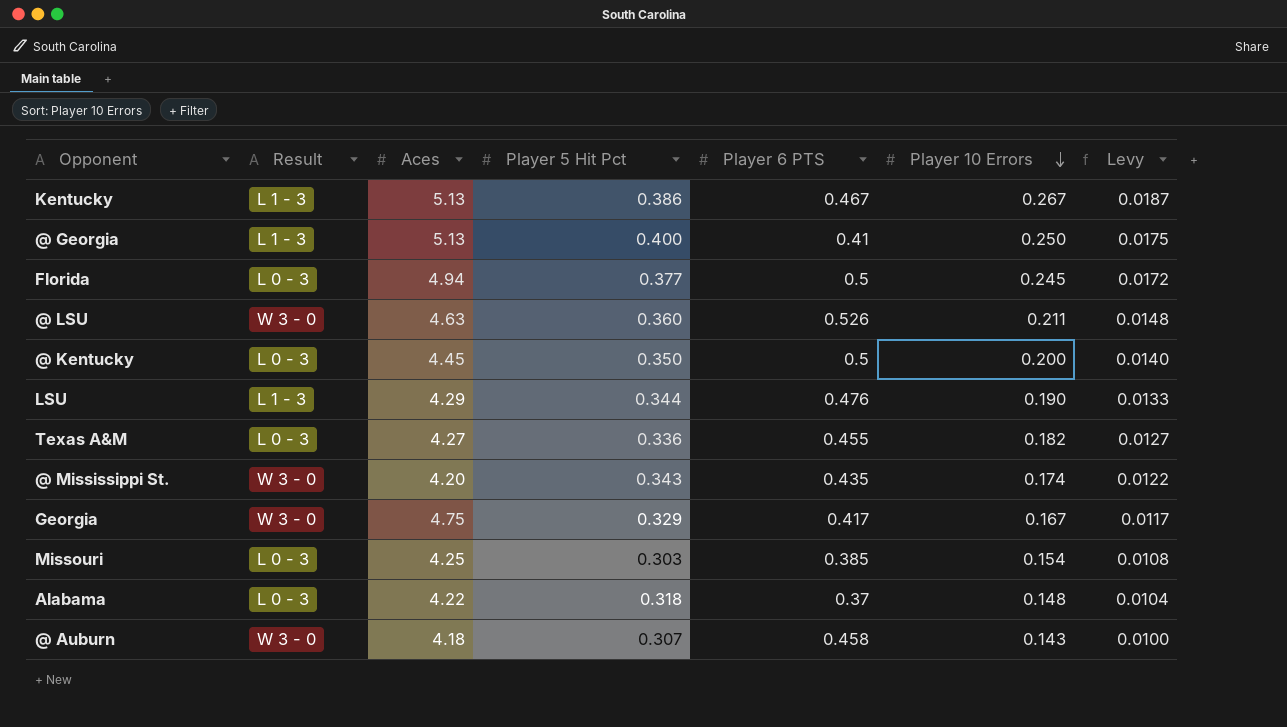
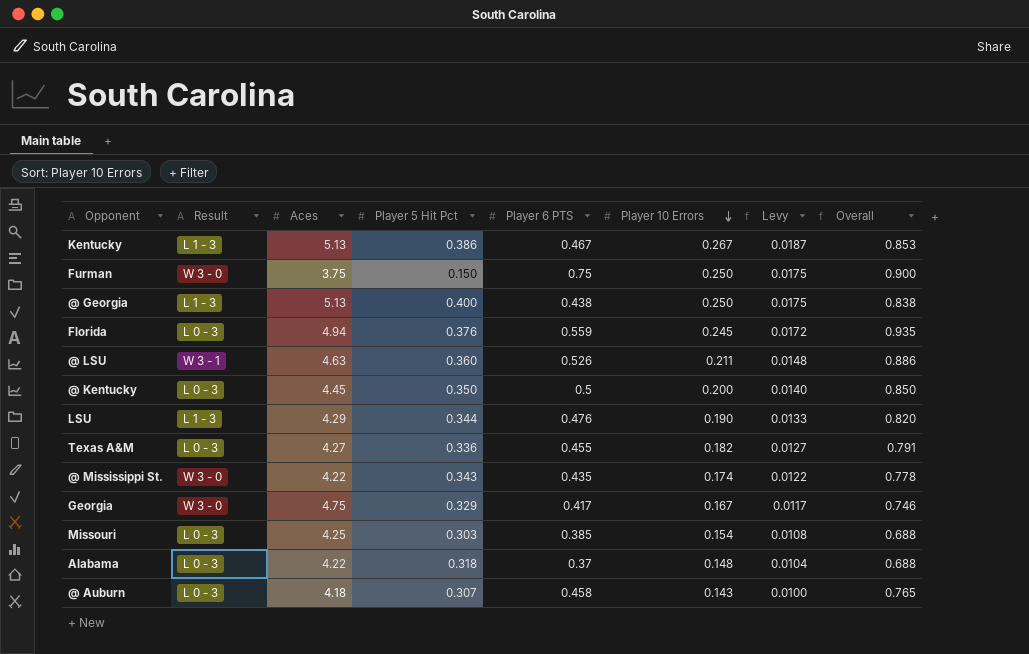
column Overall | formula: none -> [Player 5 Hit Pct] + [Player 6 PTS]
row Furman: none -> W 3 - 0 | 3.75 | 0.150 | 0.75 | 0.250 | 0.0175 | 0.900
@ Georgia | Player 6 PTS: 0.41 -> 0.438
Florida | Player 5 Hit Pct: 0.377 -> 0.376
Florida | Player 6 PTS: 0.5 -> 0.559
@ LSU | Result: W 3 - 0 -> W 3 - 1
@ Mississippi St. | Aces: 4.20 -> 4.22
@ Auburn | Result: W 3 - 0 -> L 0 - 3

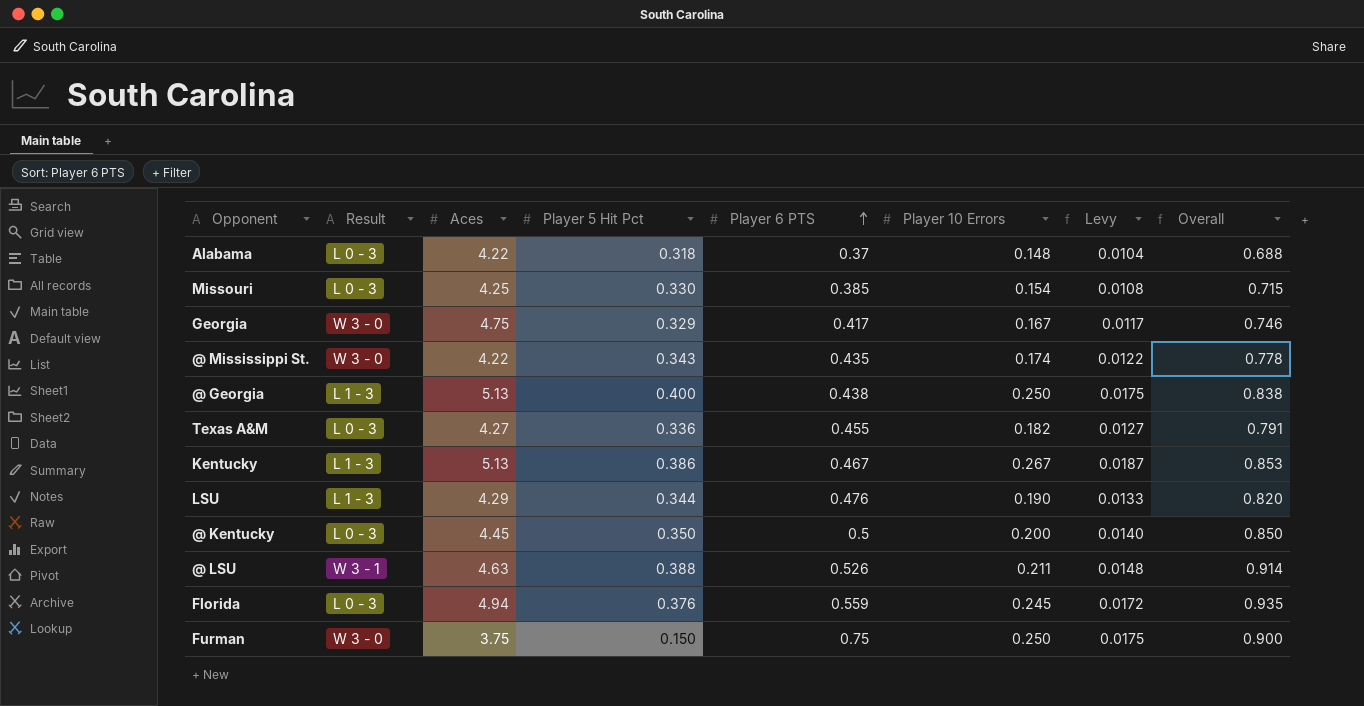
row order: Player 10 Errors descending -> Player 6 PTS ascending
row @ Auburn: L 0 - 3 | 4.18 | 0.307 | 0.458 | 0.143 | 0.0100 | 0.765 -> none
Missouri | Player 5 Hit Pct: 0.303 -> 0.330
Missouri | Overall: 0.688 -> 0.715
@ LSU | Player 5 Hit Pct: 0.360 -> 0.388
@ LSU | Overall: 0.886 -> 0.914

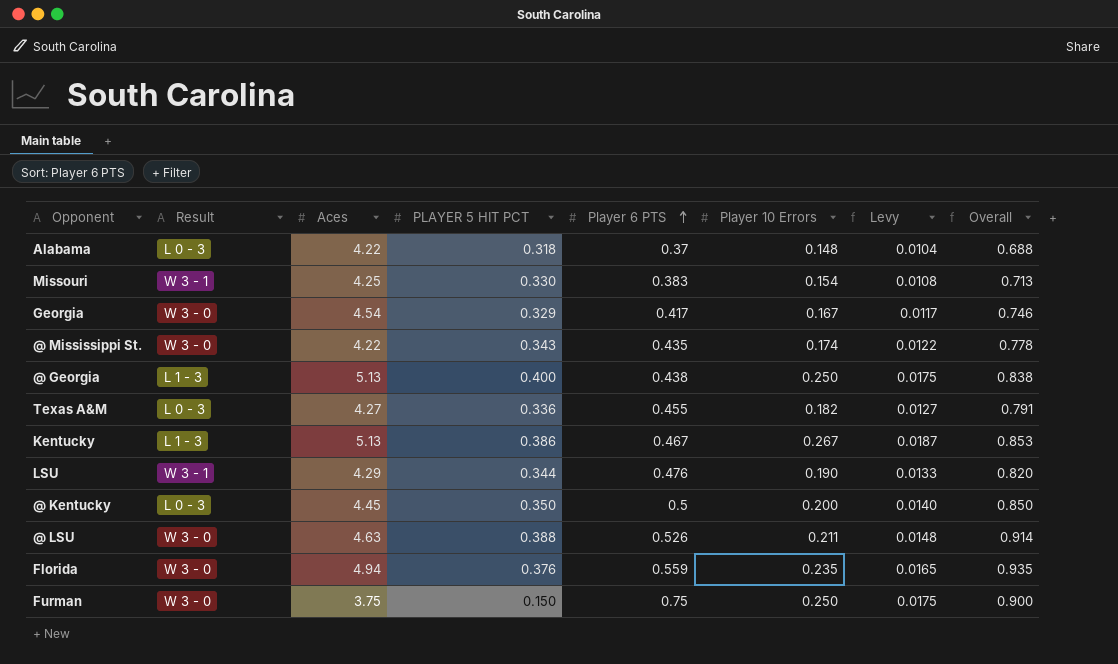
column name: Player 5 Hit Pct -> PLAYER 5 HIT PCT
Missouri | Result: L 0 - 3 -> W 3 - 1
Missouri | Player 6 PTS: 0.385 -> 0.383
Missouri | Overall: 0.715 -> 0.713
Georgia | Aces: 4.75 -> 4.54
LSU | Result: L 1 - 3 -> W 3 - 1
@ LSU | Result: W 3 - 1 -> W 3 - 0
Florida | Result: L 0 - 3 -> W 3 - 0
Florida | Player 10 Errors: 0.245 -> 0.235
Florida | Levy: 0.0172 -> 0.0165

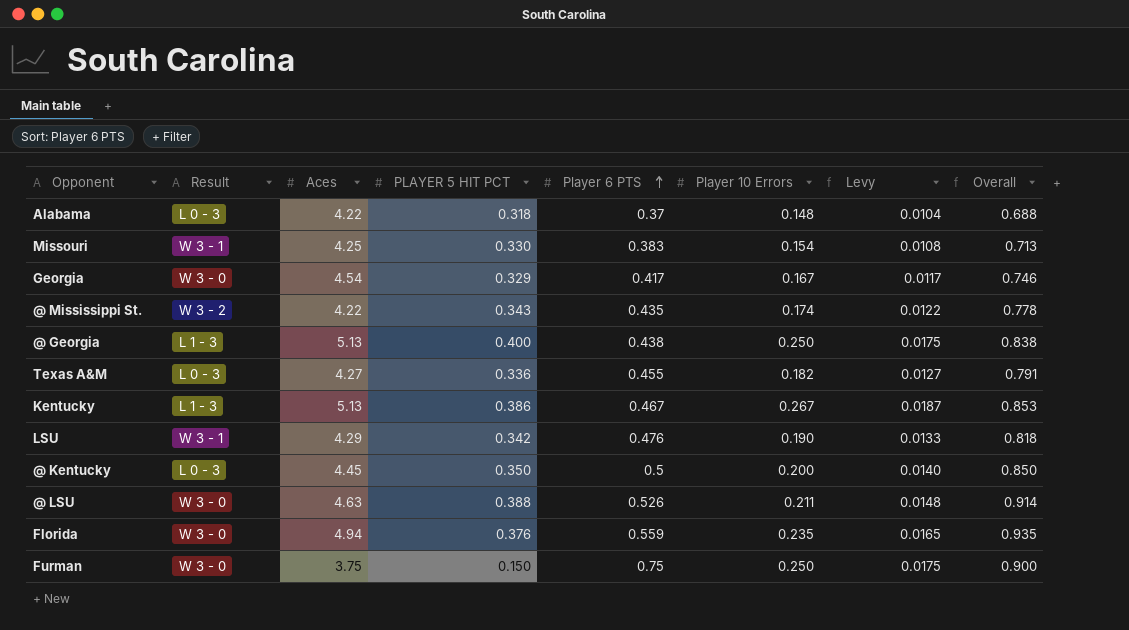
@ Mississippi St. | Result: W 3 - 0 -> W 3 - 2
LSU | PLAYER 5 HIT PCT: 0.344 -> 0.342
LSU | Overall: 0.820 -> 0.818

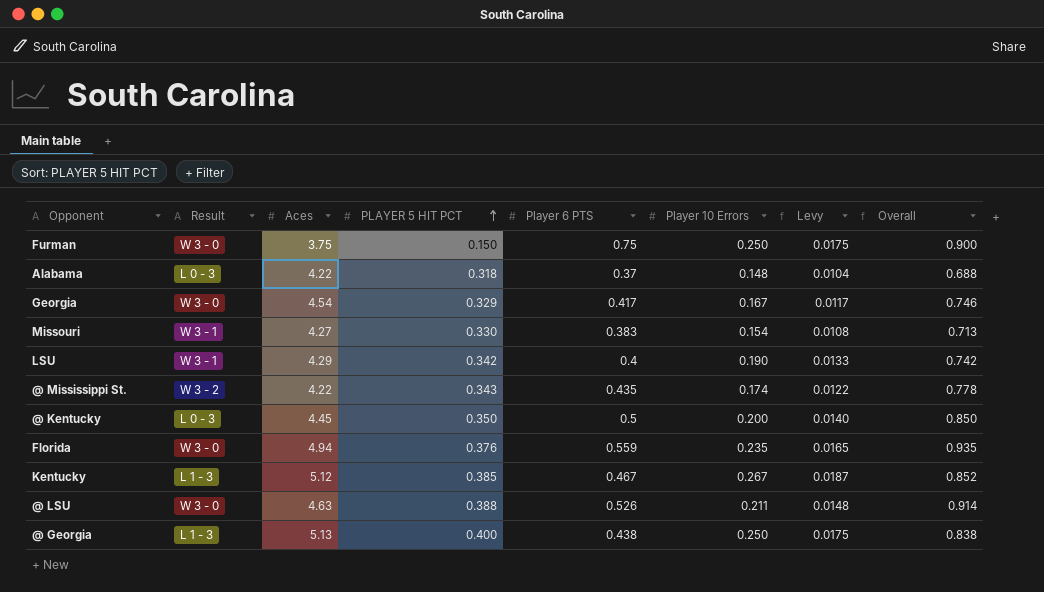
row order: Player 6 PTS ascending -> PLAYER 5 HIT PCT ascending
row Texas A&M: L 0 - 3 | 4.27 | 0.336 | 0.455 | 0.182 | 0.0127 | 0.791 -> none
Missouri | Aces: 4.25 -> 4.27
LSU | Player 6 PTS: 0.476 -> 0.4
LSU | Overall: 0.818 -> 0.742
Kentucky | Aces: 5.13 -> 5.12
Kentucky | PLAYER 5 HIT PCT: 0.386 -> 0.385
Kentucky | Overall: 0.853 -> 0.852

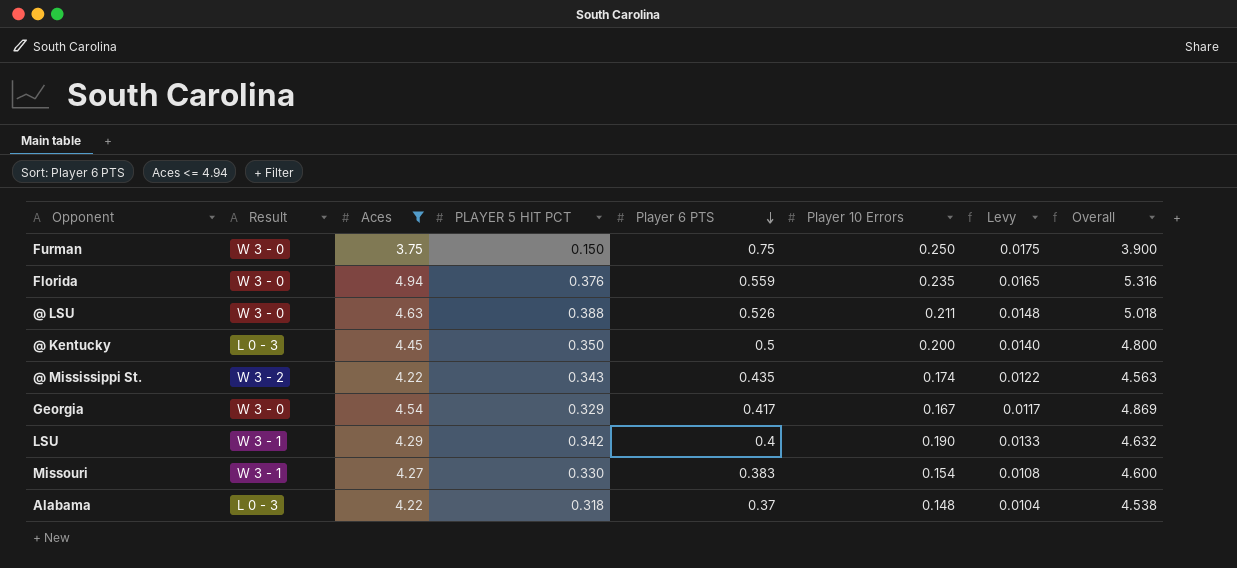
filter: none -> Aces <= 4.94
row order: PLAYER 5 HIT PCT ascending -> Player 6 PTS descending
column Overall | formula: [PLAYER 5 HIT PCT] + [Player 6 PTS] -> [Aces] + [PLAYER 5 HIT PCT]

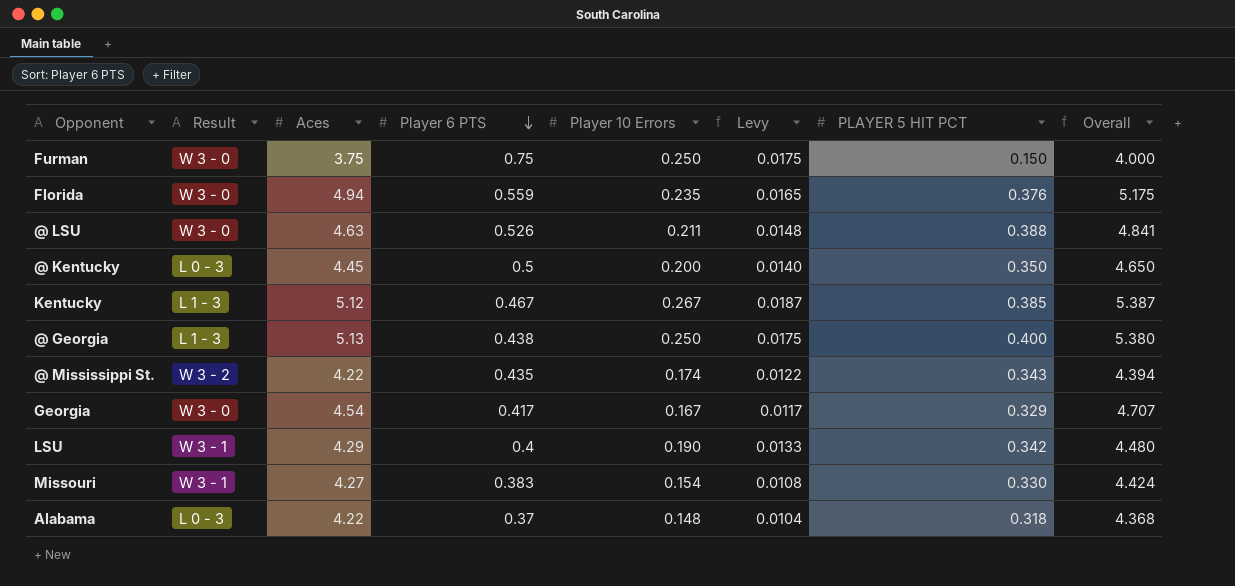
filter: Aces <= 4.94 -> none
column PLAYER 5 HIT PCT | position: 4 -> 7
column Overall | formula: [Aces] + [PLAYER 5 HIT PCT] -> [Aces] + [Player 10 Errors]

